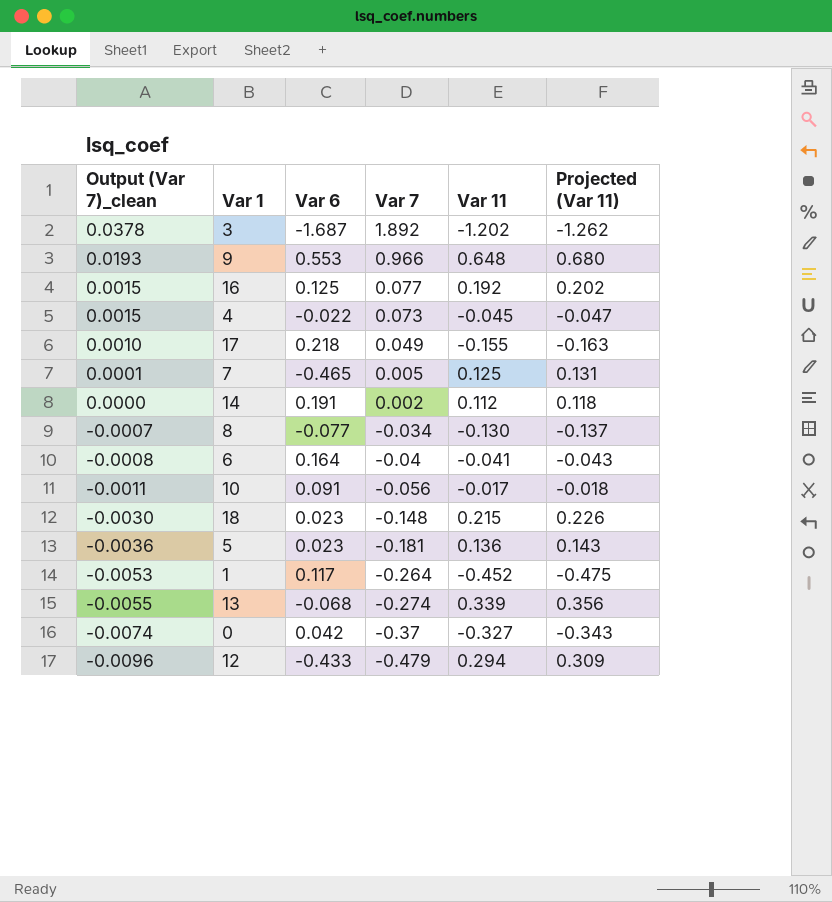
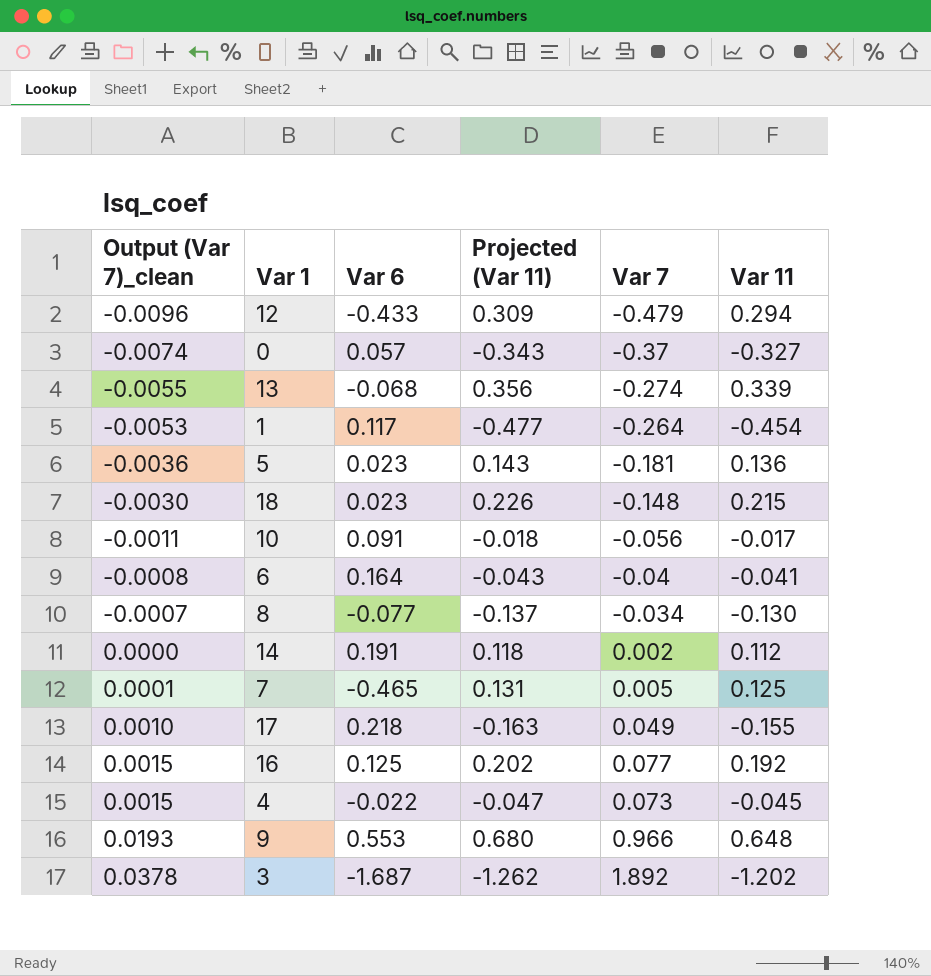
row order: Output (Var 7)_clean descending -> Output (Var 7)_clean ascending
column Projected (Var 11) | position: 6 -> 4
0 | Var 6: 0.042 -> 0.057
1 | Projected (Var 11): -0.475 -> -0.477
1 | Var 11: -0.452 -> -0.454

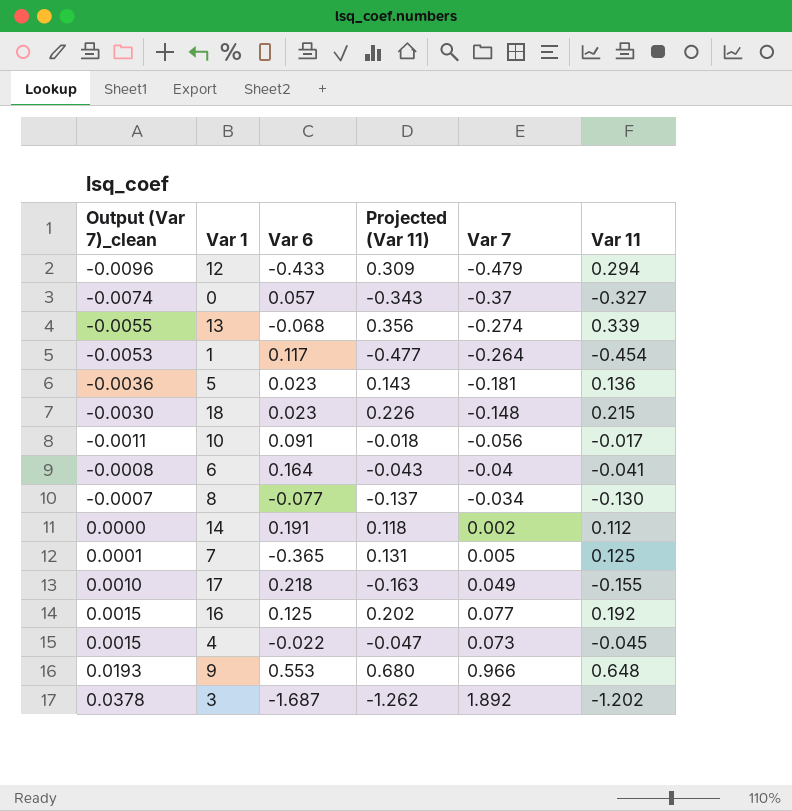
7 | Var 6: -0.465 -> -0.365

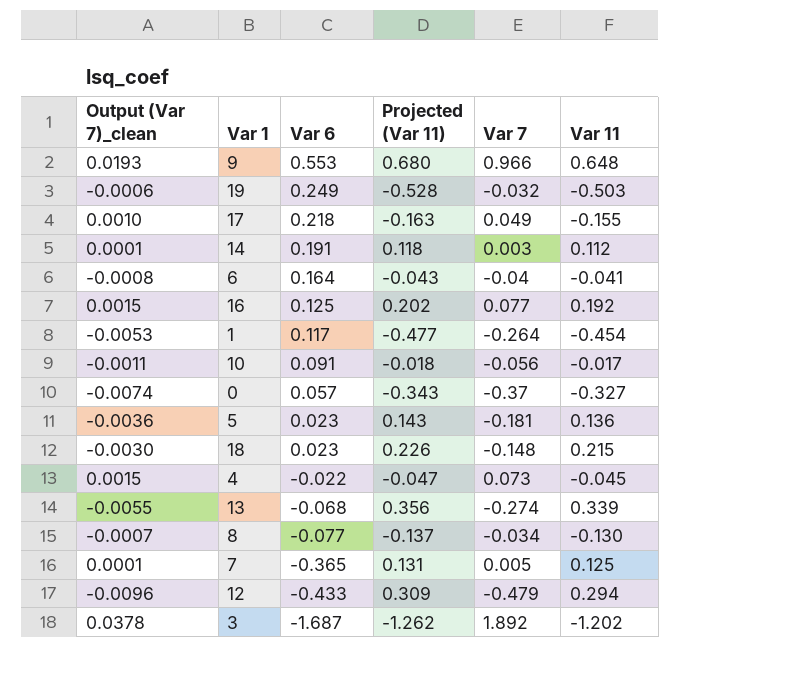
row order: Output (Var 7)_clean ascending -> Var 6 descending
row 19: none -> -0.0006 | 0.249 | -0.528 | -0.032 | -0.503
14 | Output (Var 7)_clean: 0.0000 -> 0.0001
14 | Var 7: 0.002 -> 0.003

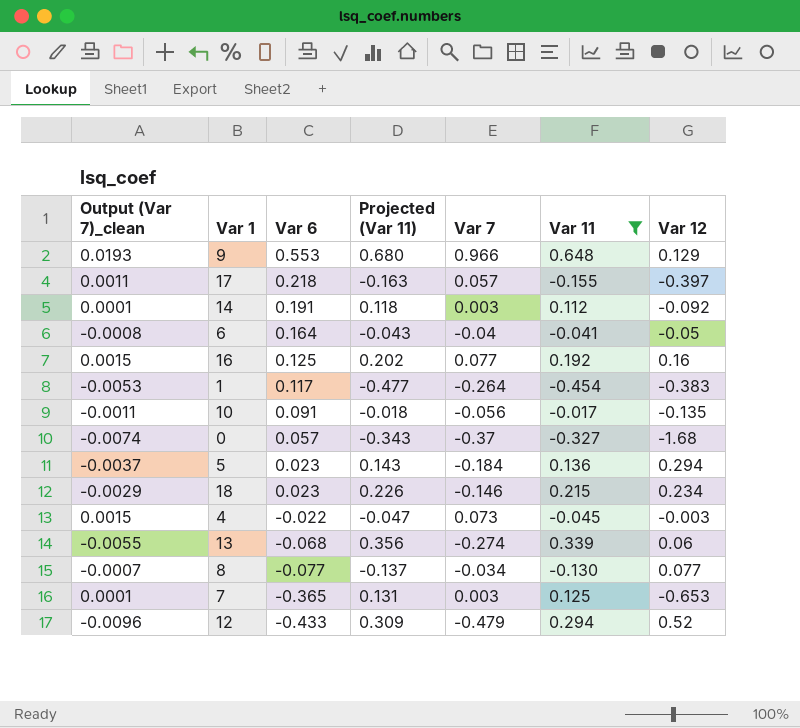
filter: none -> Var 11 >= -0.454
column Var 12 | position: none -> 7
17 | Output (Var 7)_clean: 0.0010 -> 0.0011
17 | Var 7: 0.049 -> 0.057
5 | Output (Var 7)_clean: -0.0036 -> -0.0037
5 | Var 7: -0.181 -> -0.184
18 | Output (Var 7)_clean: -0.0030 -> -0.0029
18 | Var 7: -0.148 -> -0.146
7 | Var 7: 0.005 -> 0.003

